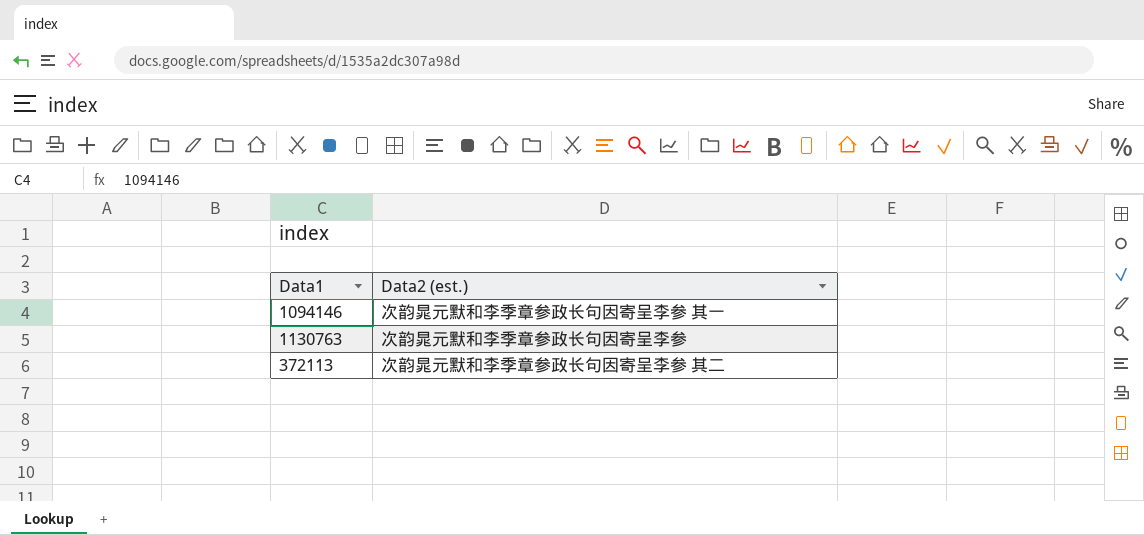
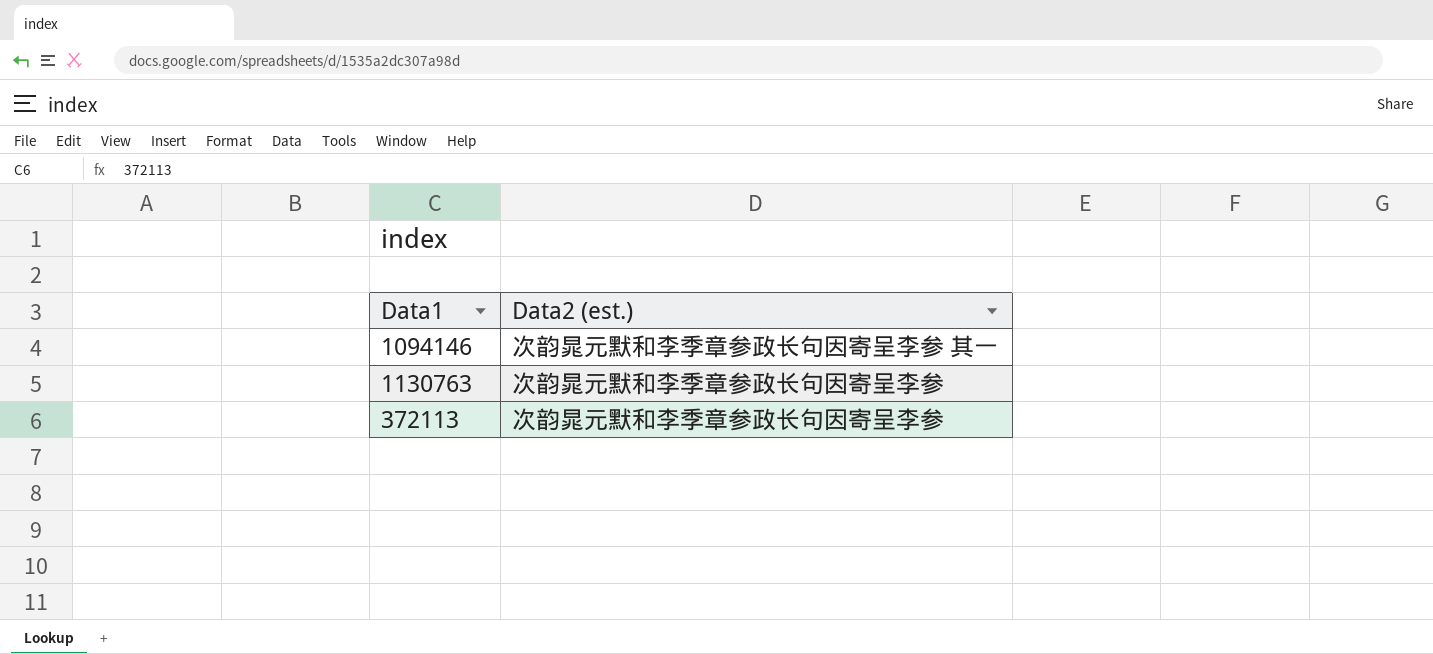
372113 | Data2 (est.): 次韵晁元默和李季章参政长句因寄呈李参 其二 -> 次韵晁元默和李季章参政长句因寄呈李参

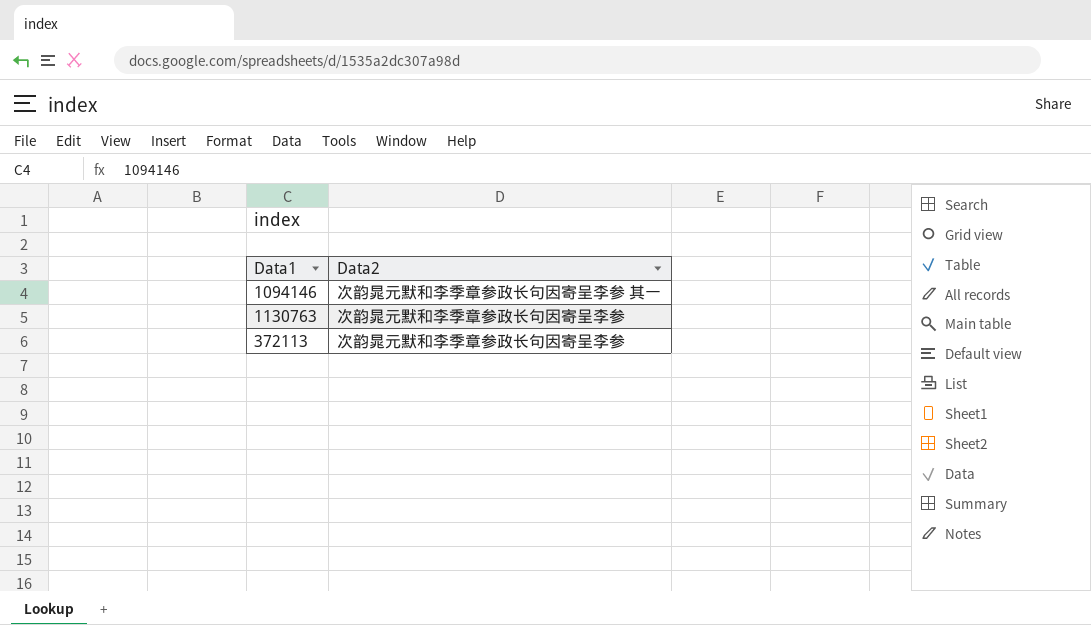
column name: Data2 (est.) -> Data2

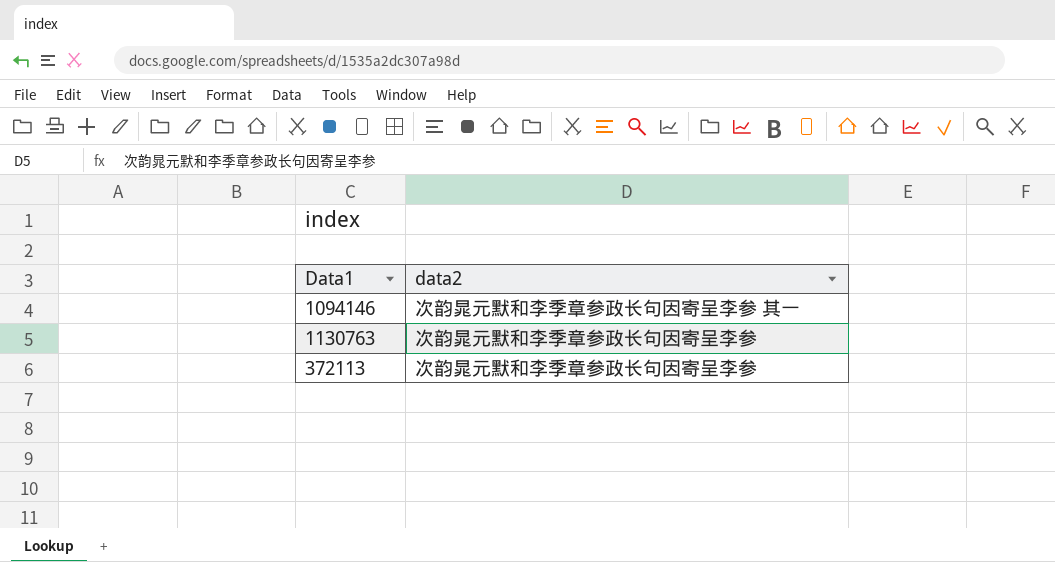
column name: Data2 -> data2

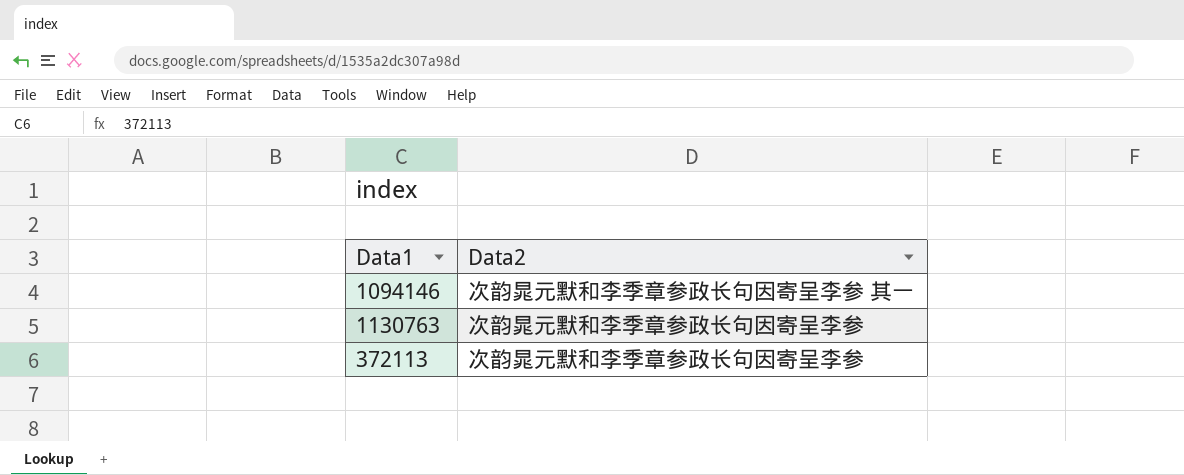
column name: data2 -> Data2

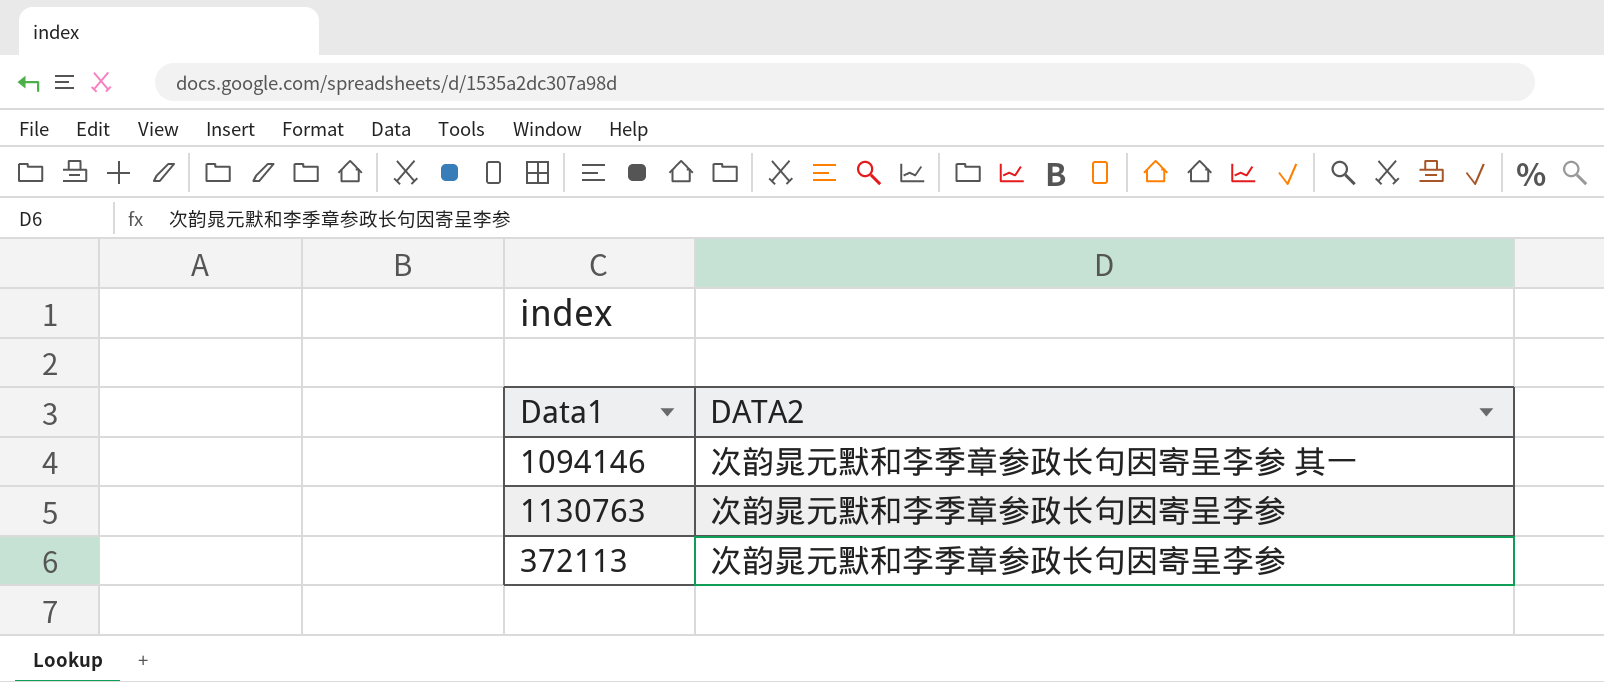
column name: Data2 -> DATA2

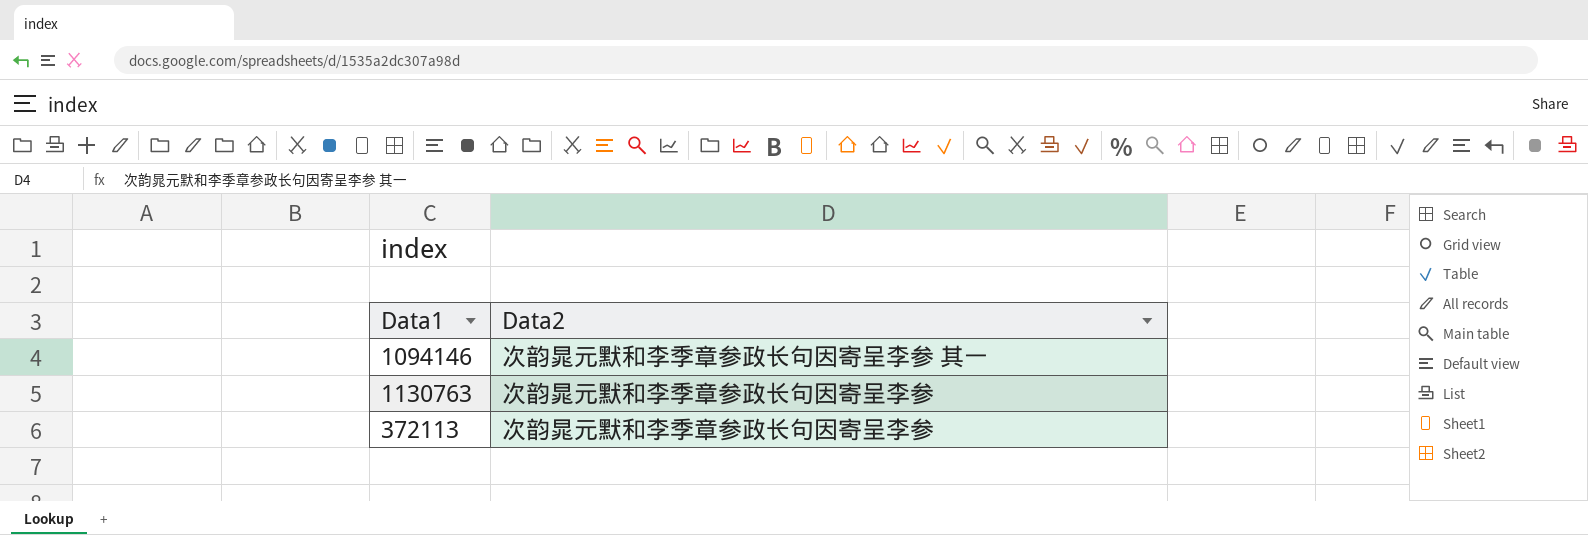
column name: DATA2 -> Data2

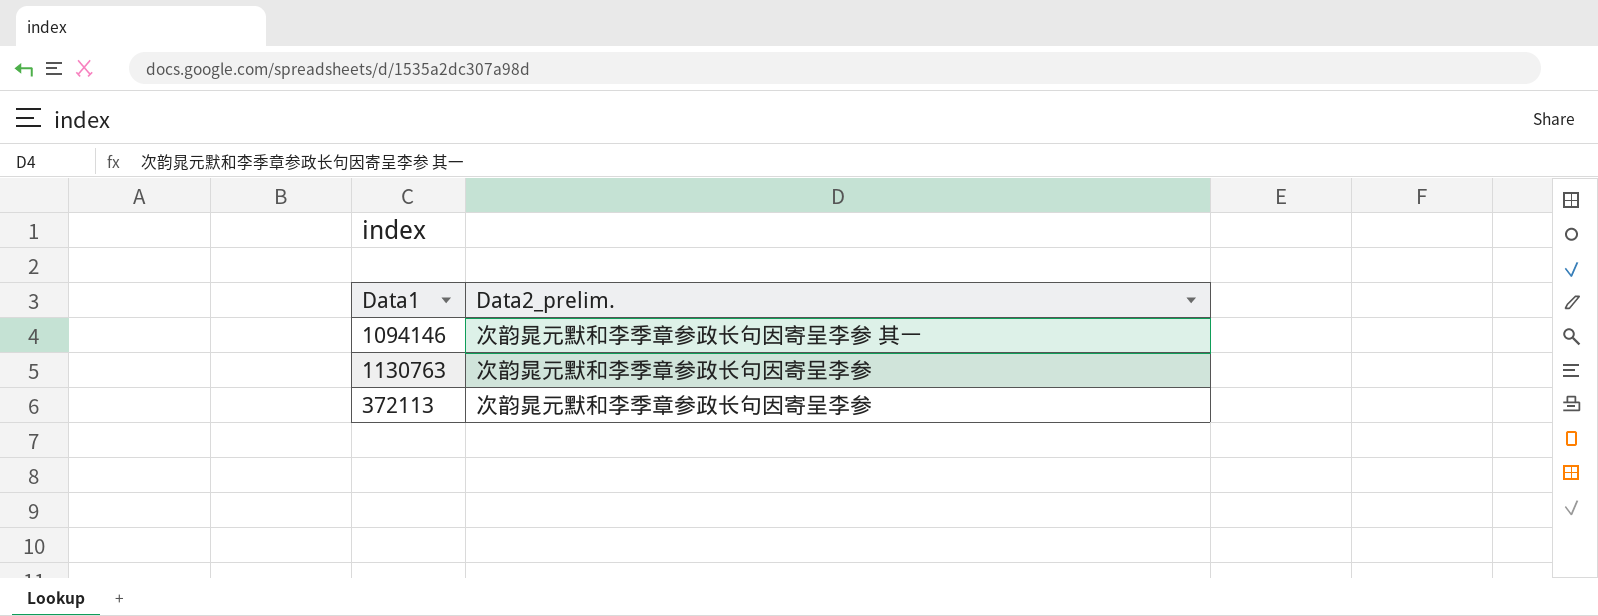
column name: Data2 -> Data2_prelim.

